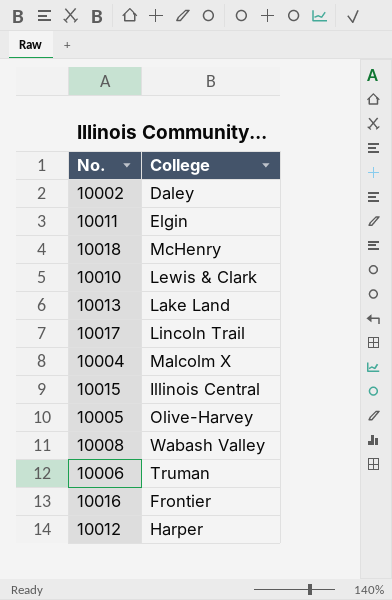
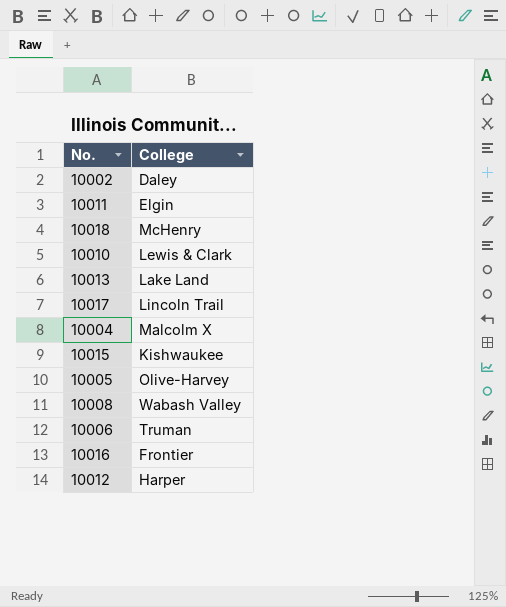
10015 | College: Illinois Central -> Kishwaukee

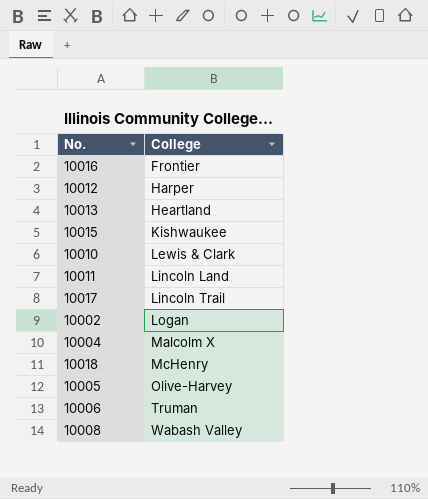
row order: none -> College ascending
10013 | College: Lake Land -> Heartland
10011 | College: Elgin -> Lincoln Land
10002 | College: Daley -> Logan

